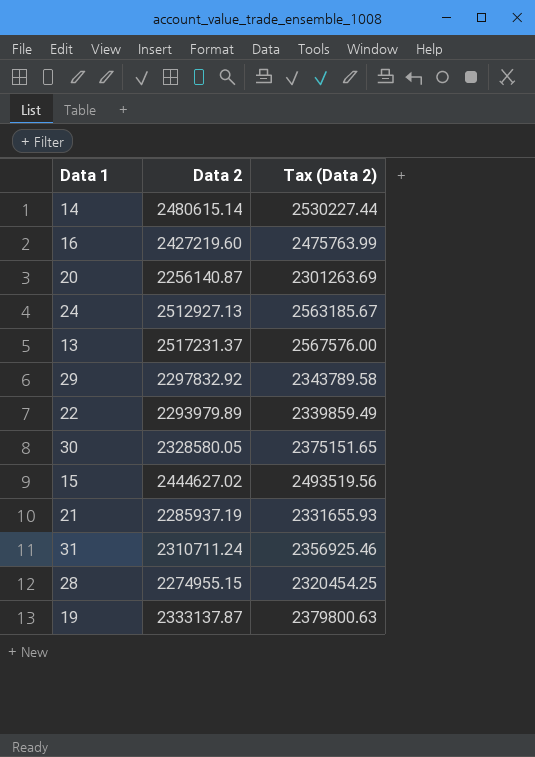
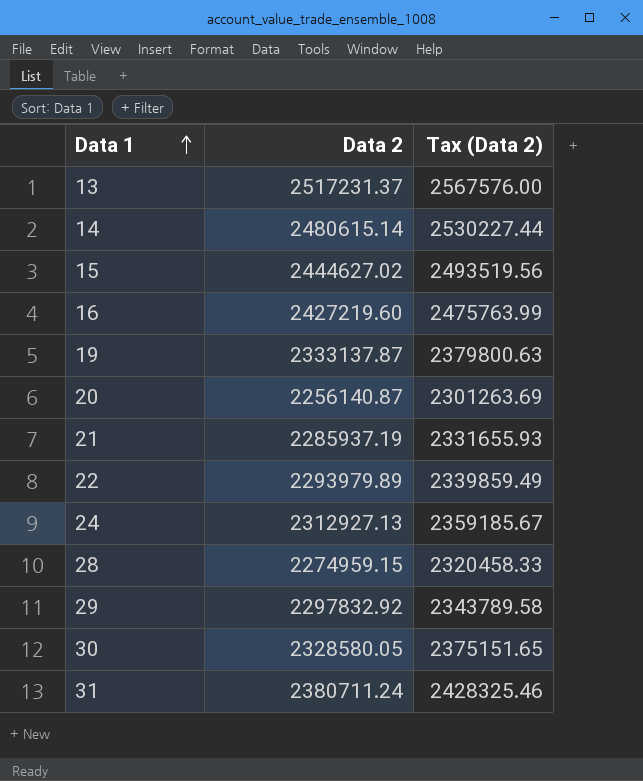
row order: none -> Data 1 ascending
24 | Data 2: 2512927.13 -> 2312927.13
24 | Tax (Data 2): 2563185.67 -> 2359185.67
28 | Data 2: 2274955.15 -> 2274959.15
28 | Tax (Data 2): 2320454.25 -> 2320458.33
31 | Data 2: 2310711.24 -> 2380711.24
31 | Tax (Data 2): 2356925.46 -> 2428325.46

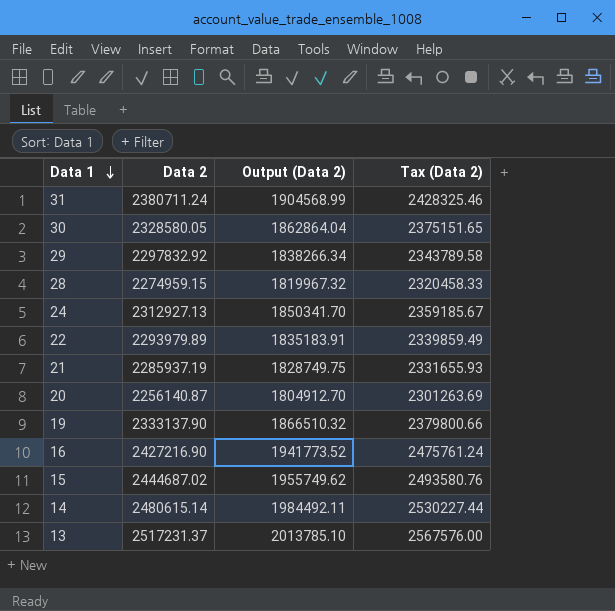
row order: Data 1 ascending -> Data 1 descending
column Output (Data 2) | formula: none -> [Data 2] * 0.8
19 | Data 2: 2333137.87 -> 2333137.90
19 | Tax (Data 2): 2379800.63 -> 2379800.66
16 | Data 2: 2427219.60 -> 2427216.90
16 | Tax (Data 2): 2475763.99 -> 2475761.24
15 | Data 2: 2444627.02 -> 2444687.02
15 | Tax (Data 2): 2493519.56 -> 2493580.76

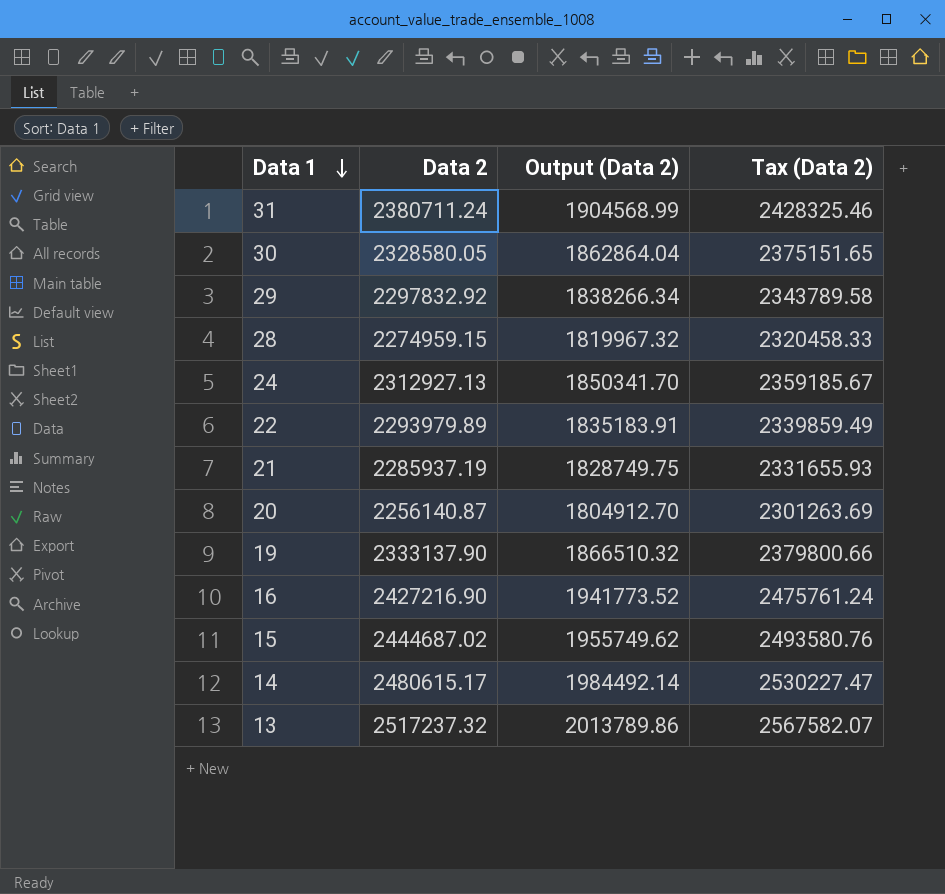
14 | Data 2: 2480615.14 -> 2480615.17
14 | Output (Data 2): 1984492.11 -> 1984492.14
14 | Tax (Data 2): 2530227.44 -> 2530227.47
13 | Data 2: 2517231.37 -> 2517237.32
13 | Output (Data 2): 2013785.10 -> 2013789.86
13 | Tax (Data 2): 2567576.00 -> 2567582.07

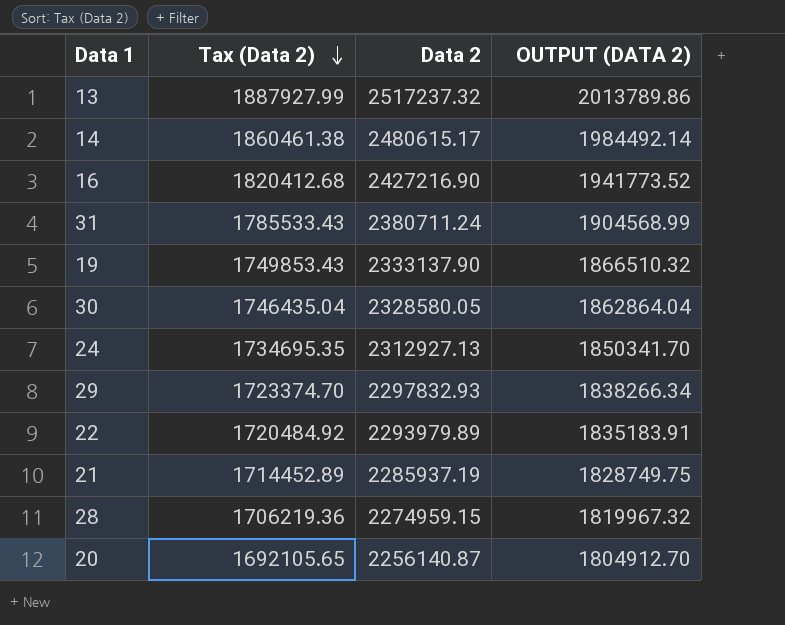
row order: Data 1 descending -> Tax (Data 2) descending
column Tax (Data 2) | formula: [Data 2] * 1.02 -> [Data 2] * 0.75
column Tax (Data 2) | position: 4 -> 2
column name: Output (Data 2) -> OUTPUT (DATA 2)
row 15: 2444687.02 | 1955749.62 | 2493580.76 -> none
29 | Data 2: 2297832.92 -> 2297832.93

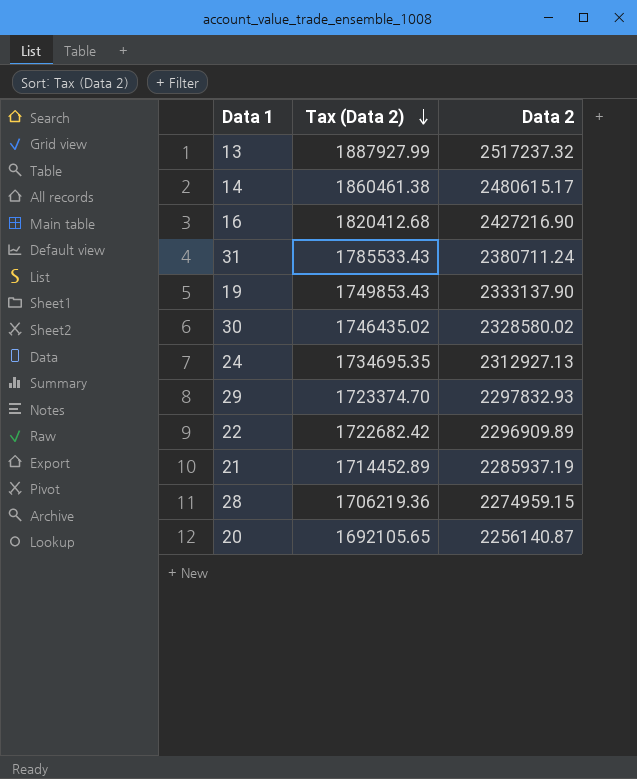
column OUTPUT (DATA 2) | formula: [Data 2] * 0.8 -> none
30 | Tax (Data 2): 1746435.04 -> 1746435.02
30 | Data 2: 2328580.05 -> 2328580.02
22 | Tax (Data 2): 1720484.92 -> 1722682.42
22 | Data 2: 2293979.89 -> 2296909.89

